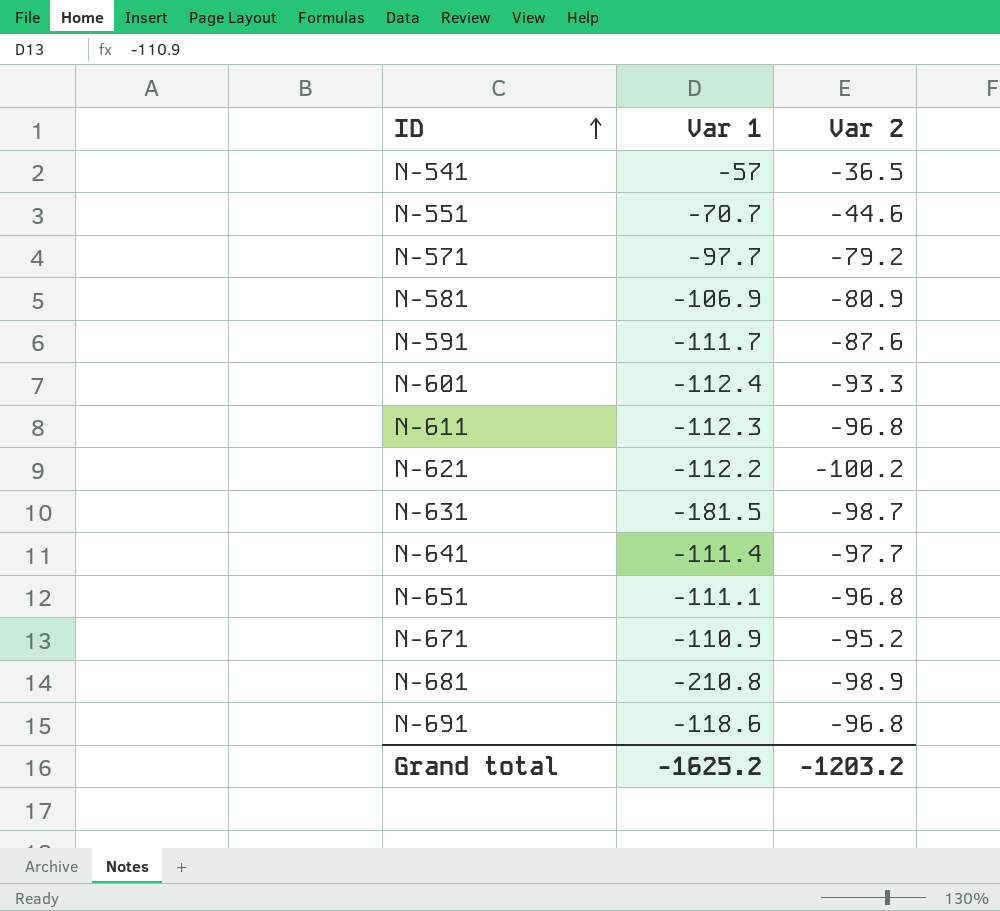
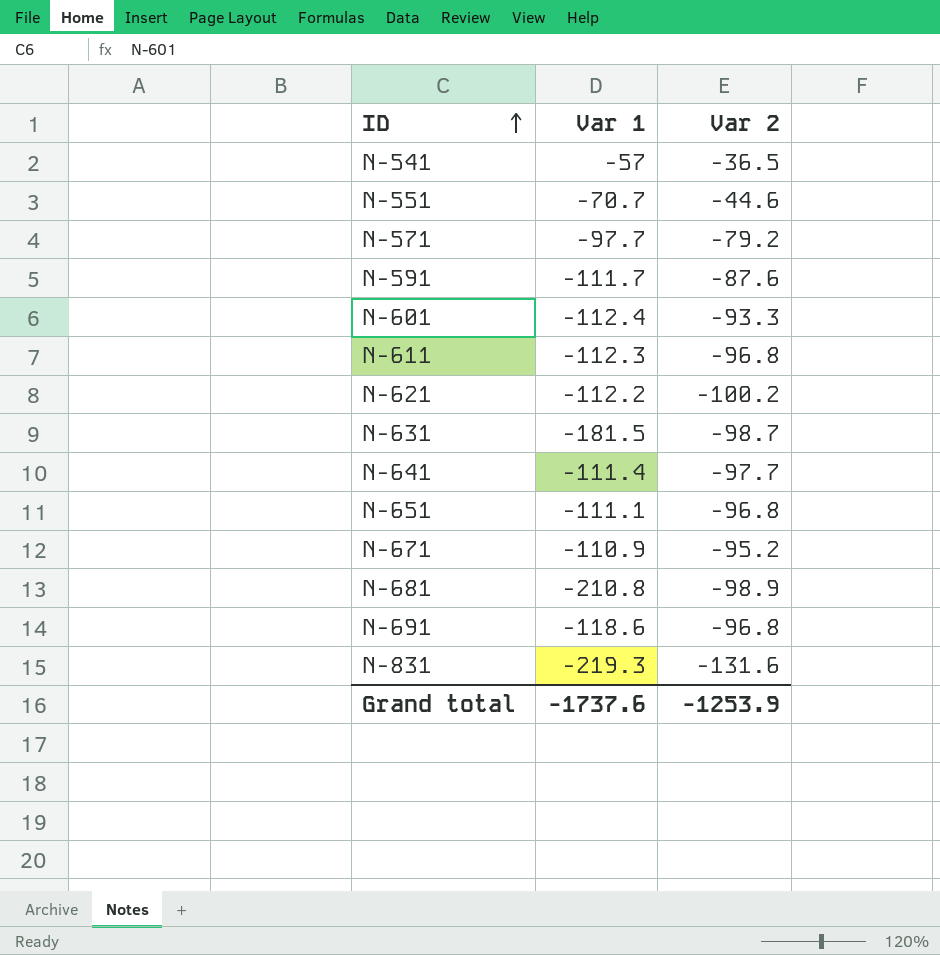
row N-581: -106.9 | -80.9 -> none
row N-831: none -> -219.3 | -131.6
Grand total | Var 1: -1625.2 -> -1737.6
Grand total | Var 2: -1203.2 -> -1253.9

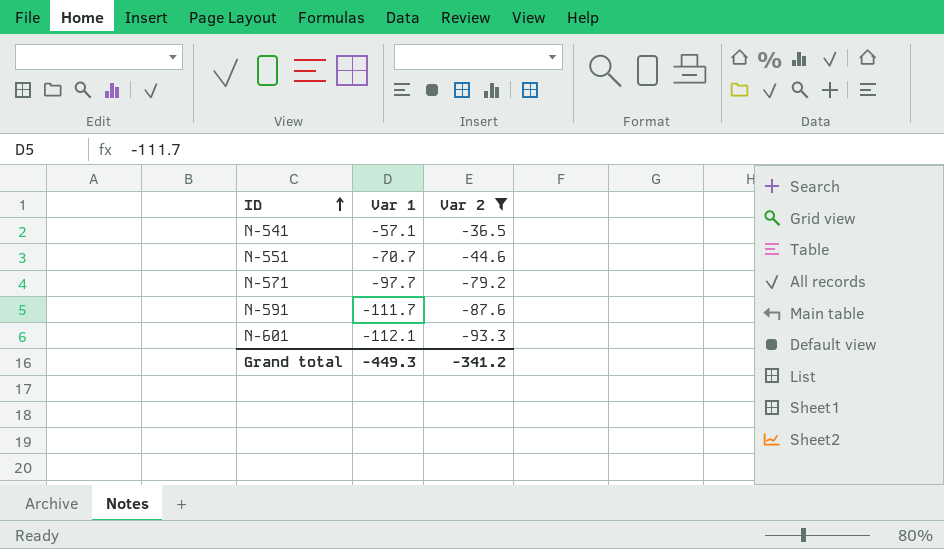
filter: none -> Var 2 >= -93.3
N-541 | Var 1: -57 -> -57.1
N-601 | Var 1: -112.4 -> -112.1
Grand total | Var 1: -1737.6 -> -449.3
Grand total | Var 2: -1253.9 -> -341.2

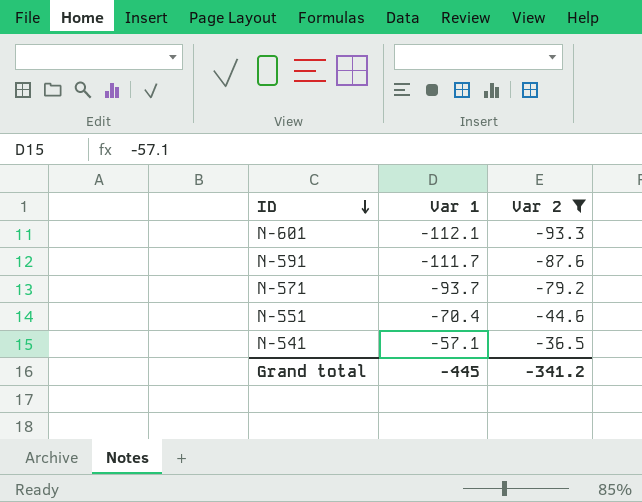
row order: ID ascending -> ID descending
N-571 | Var 1: -97.7 -> -93.7
N-551 | Var 1: -70.7 -> -70.4
Grand total | Var 1: -449.3 -> -445

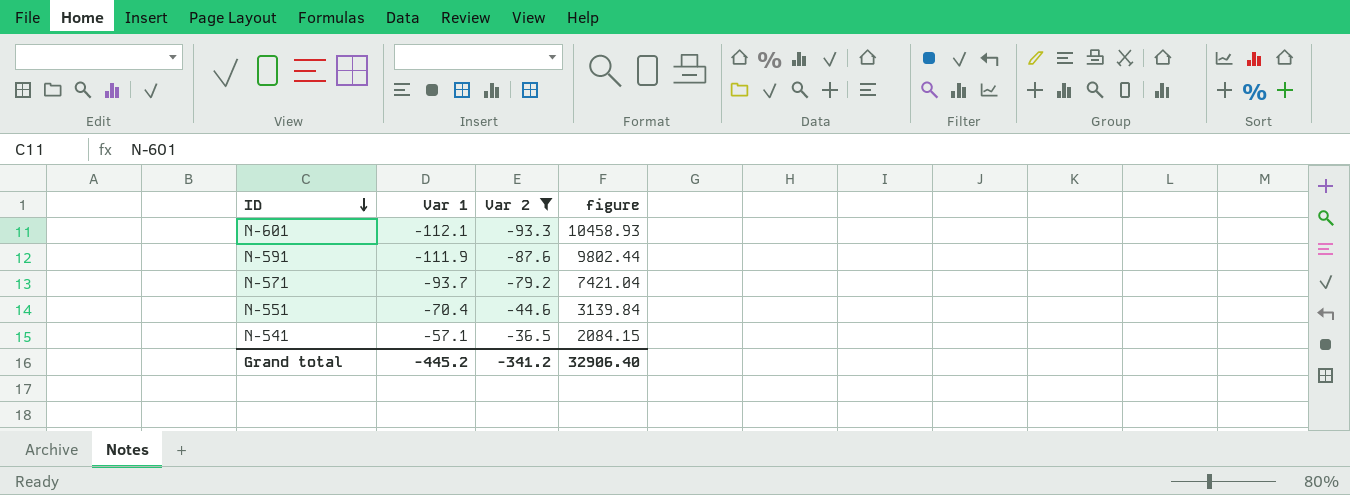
column figure | formula: none -> [Var 1] * [Var 2]
N-591 | Var 1: -111.7 -> -111.9
Grand total | Var 1: -445 -> -445.2

